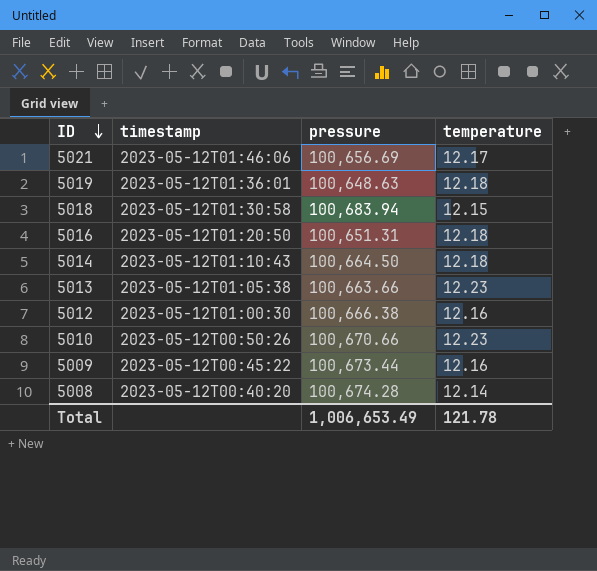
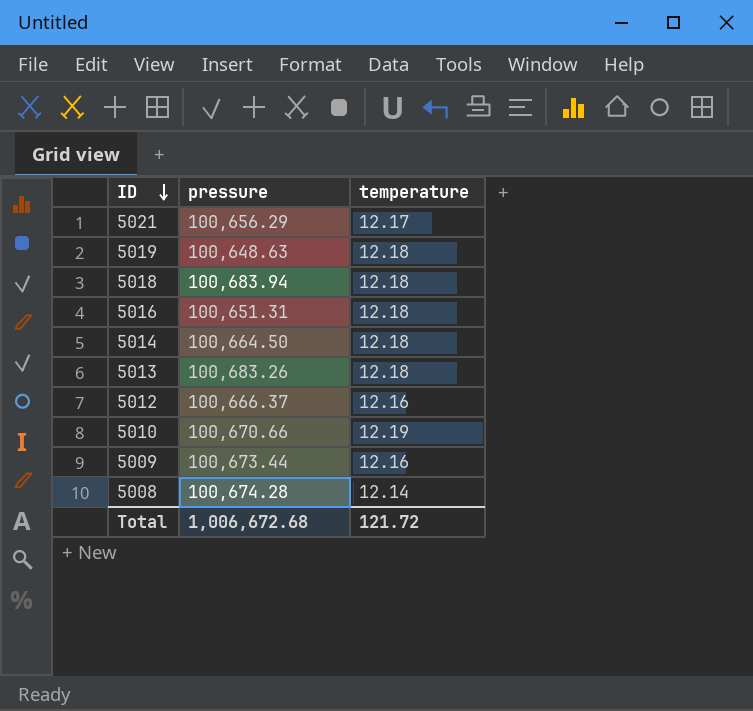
column timestamp | position: 2 -> none
5021 | pressure: 100,656.69 -> 100,656.29
5018 | temperature: 12.15 -> 12.18
5013 | pressure: 100,663.66 -> 100,683.26
5013 | temperature: 12.23 -> 12.18
5012 | pressure: 100,666.38 -> 100,666.37
5010 | temperature: 12.23 -> 12.19
Total | pressure: 1,006,653.49 -> 1,006,672.68
Total | temperature: 121.78 -> 121.72

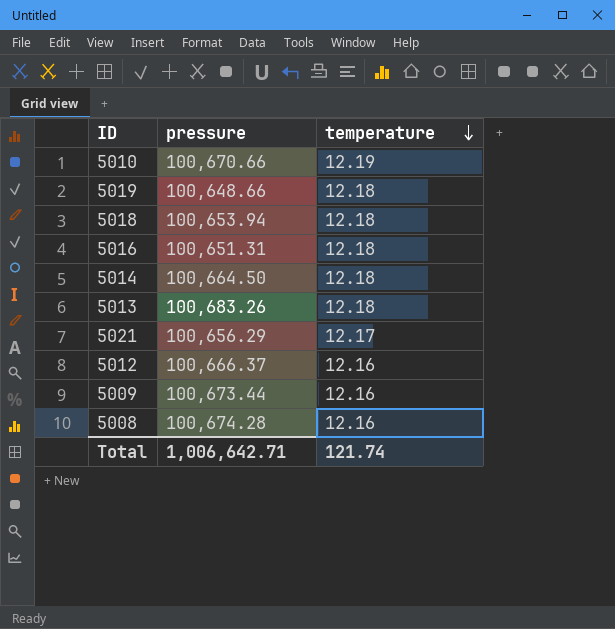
row order: ID descending -> temperature descending
5019 | pressure: 100,648.63 -> 100,648.66
5018 | pressure: 100,683.94 -> 100,653.94
5008 | temperature: 12.14 -> 12.16
Total | pressure: 1,006,672.68 -> 1,006,642.71
Total | temperature: 121.72 -> 121.74

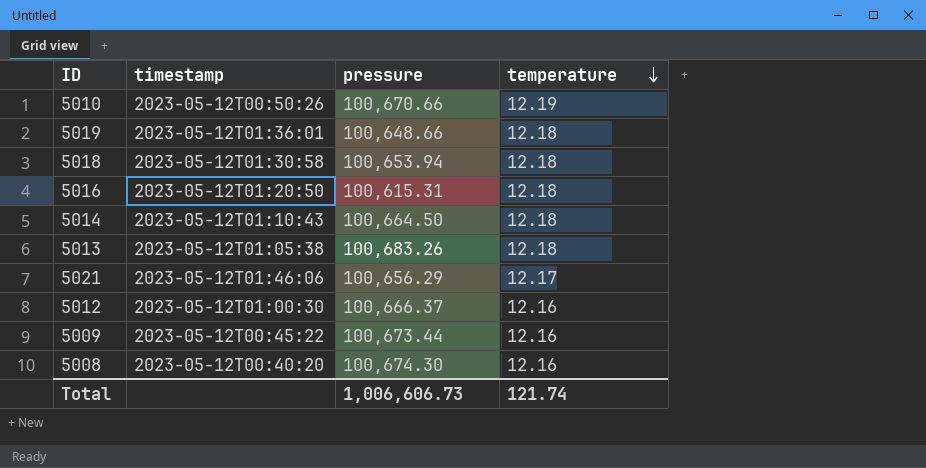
column timestamp | position: none -> 2
5016 | pressure: 100,651.31 -> 100,615.31
5008 | pressure: 100,674.28 -> 100,674.30
Total | pressure: 1,006,642.71 -> 1,006,606.73

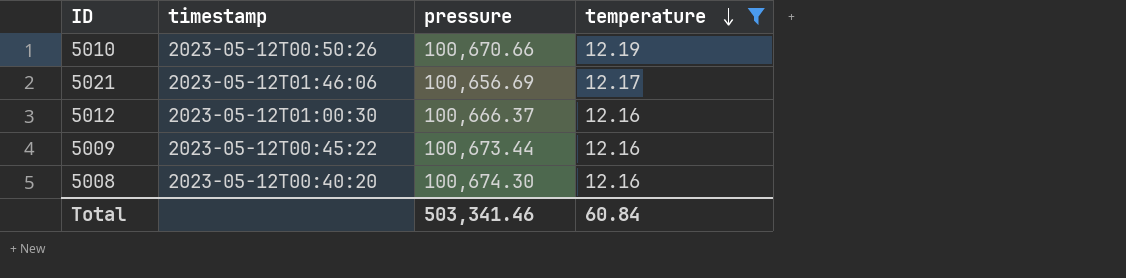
filter: none -> temperature != 12.18
5021 | pressure: 100,656.29 -> 100,656.69
Total | pressure: 1,006,606.73 -> 503,341.46
Total | temperature: 121.74 -> 60.84

